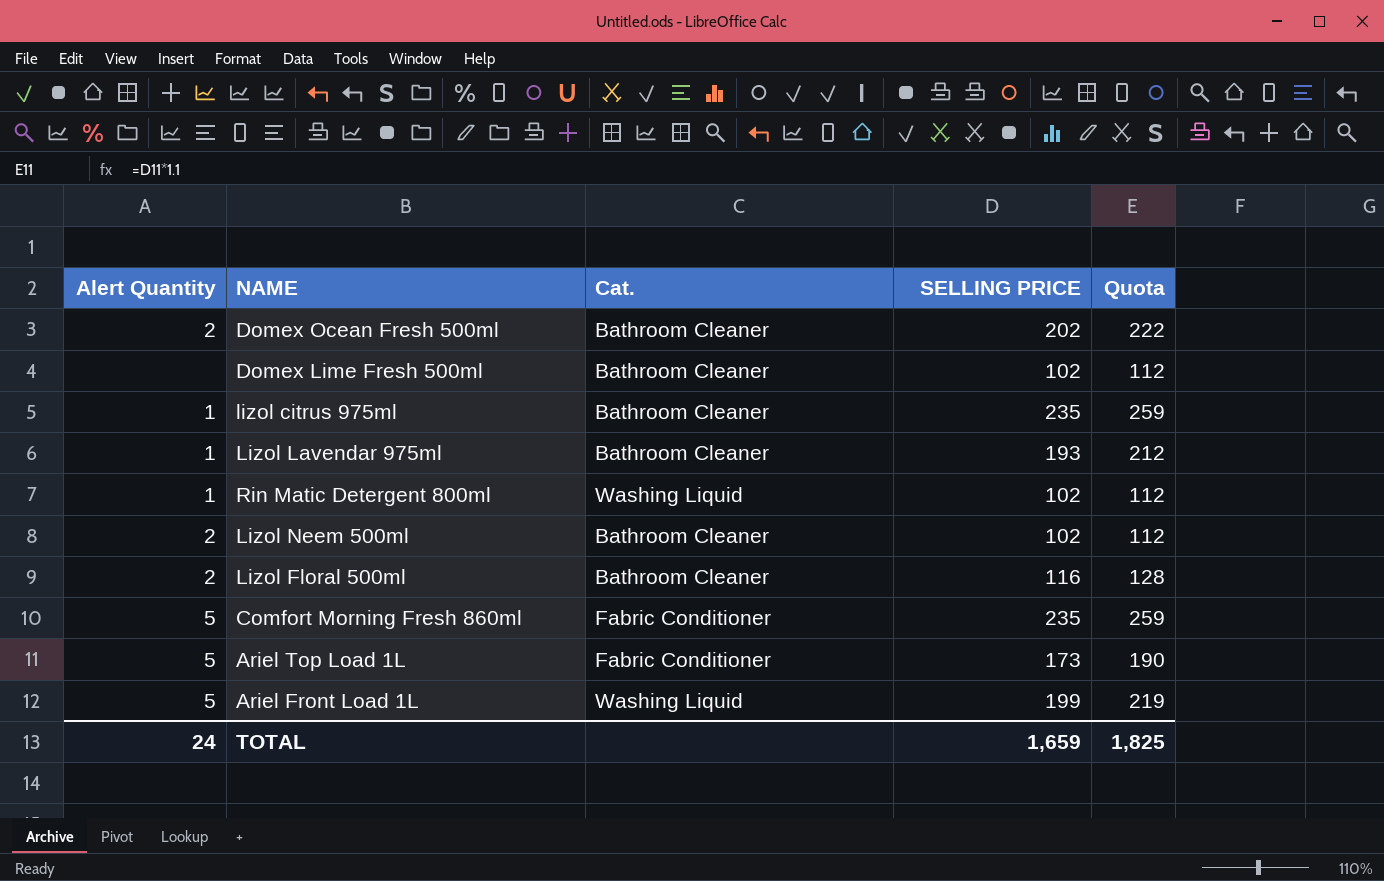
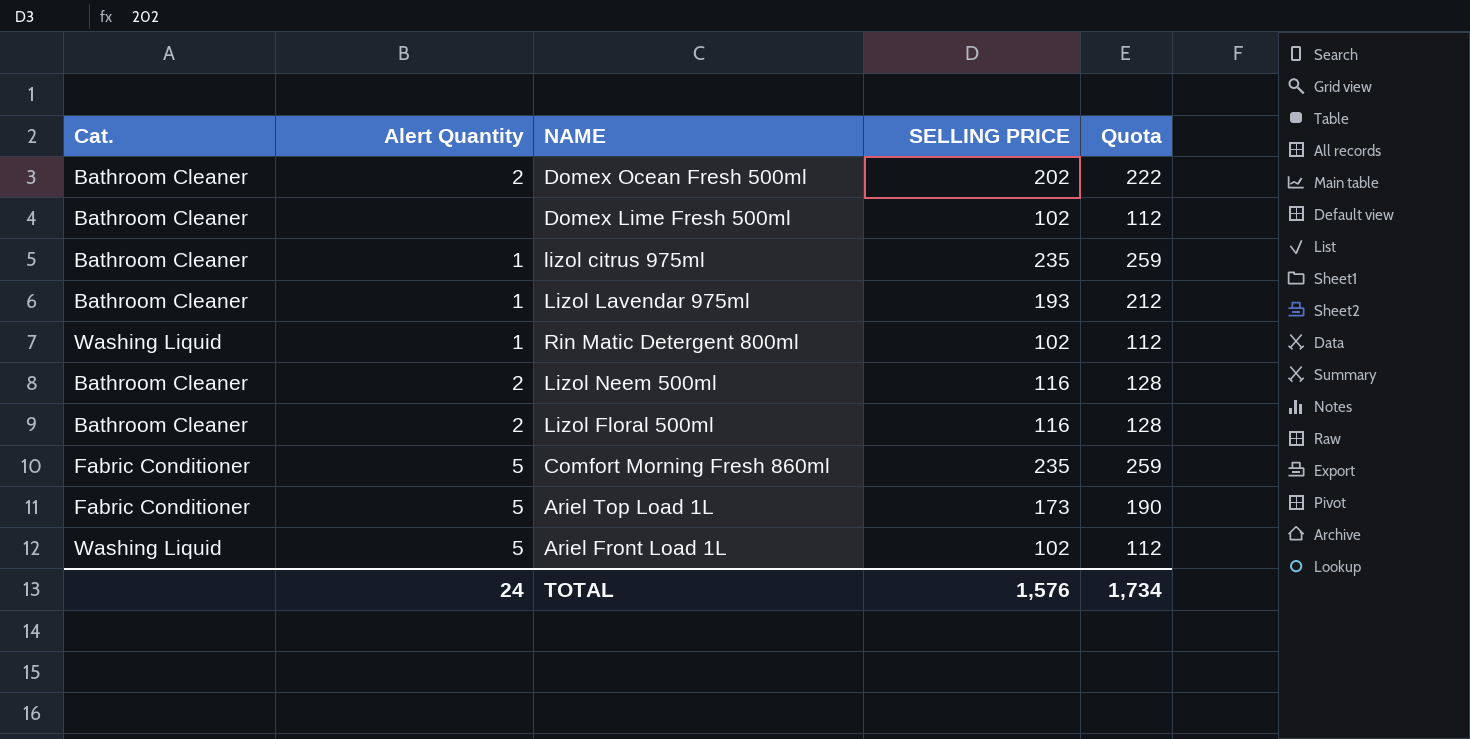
column Cat. | position: 3 -> 1
Lizol Neem 500ml | SELLING PRICE: 102 -> 116
Lizol Neem 500ml | Quota: 112 -> 128
Ariel Front Load 1L | SELLING PRICE: 199 -> 102
Ariel Front Load 1L | Quota: 219 -> 112
TOTAL | SELLING PRICE: 1,659 -> 1,576
TOTAL | Quota: 1,825 -> 1,734

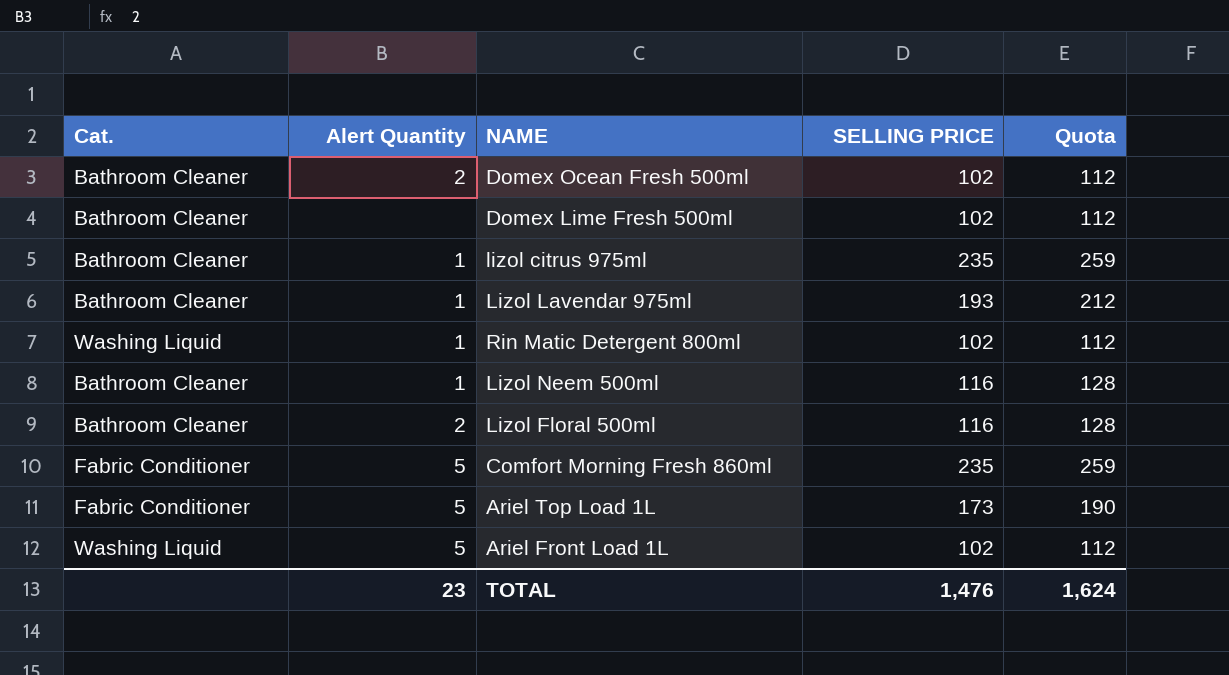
Domex Ocean Fresh 500ml | SELLING PRICE: 202 -> 102
Domex Ocean Fresh 500ml | Quota: 222 -> 112
Lizol Neem 500ml | Alert Quantity: 2 -> 1
TOTAL | Alert Quantity: 24 -> 23
TOTAL | SELLING PRICE: 1,576 -> 1,476
TOTAL | Quota: 1,734 -> 1,624

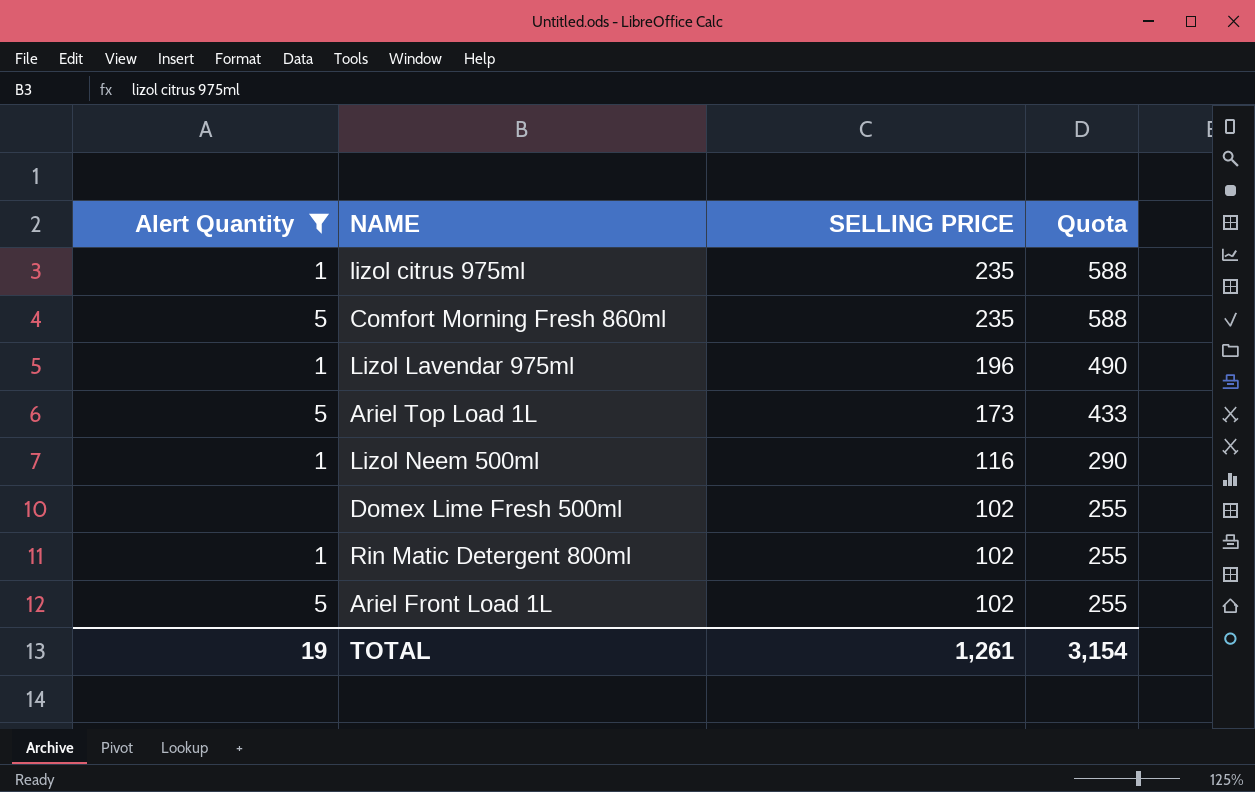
filter: none -> Alert Quantity != 2
row order: none -> SELLING PRICE descending
column Cat. | position: 1 -> none
column Quota | formula: [SELLING PRICE] * 1.1 -> [SELLING PRICE] * 2.5
Lizol Lavendar 975ml | SELLING PRICE: 193 -> 196
TOTAL | Alert Quantity: 23 -> 19
TOTAL | SELLING PRICE: 1,476 -> 1,261
TOTAL | Quota: 1,624 -> 3,154

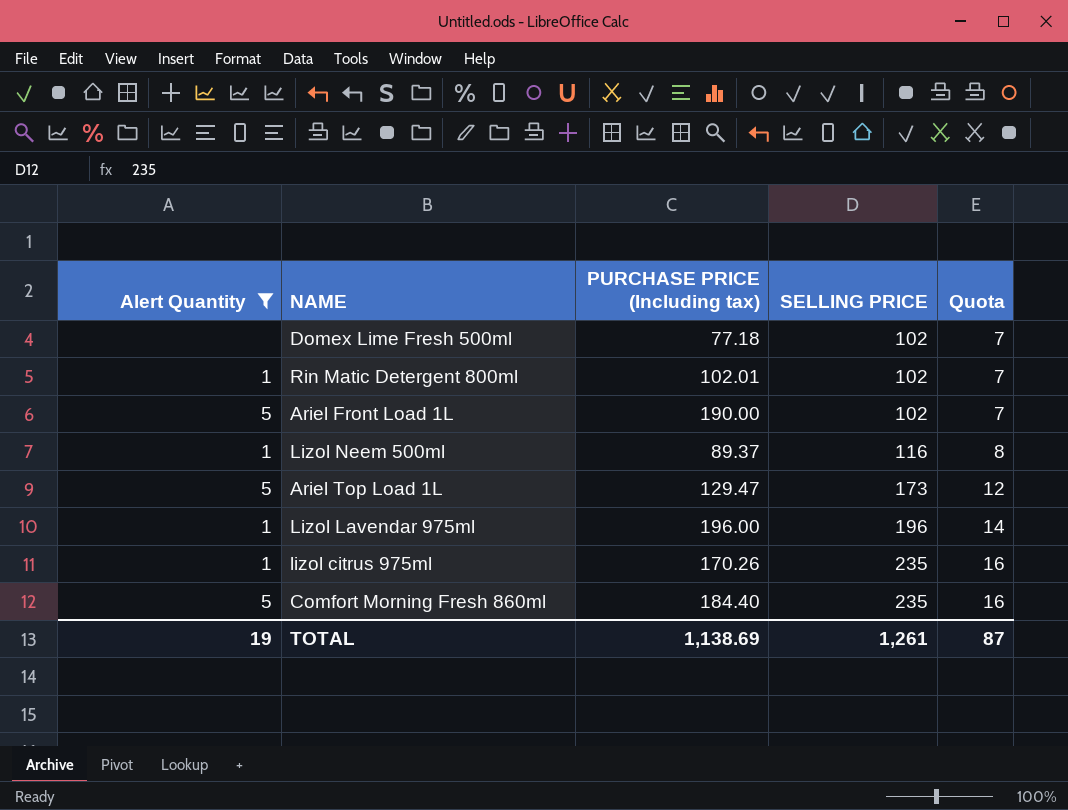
row order: SELLING PRICE descending -> SELLING PRICE ascending
column PURCHASE PRICE (Including tax) | position: none -> 3
column Quota | formula: [SELLING PRICE] * 2.5 -> [SELLING PRICE] * 0.07
TOTAL | Quota: 3,154 -> 87

